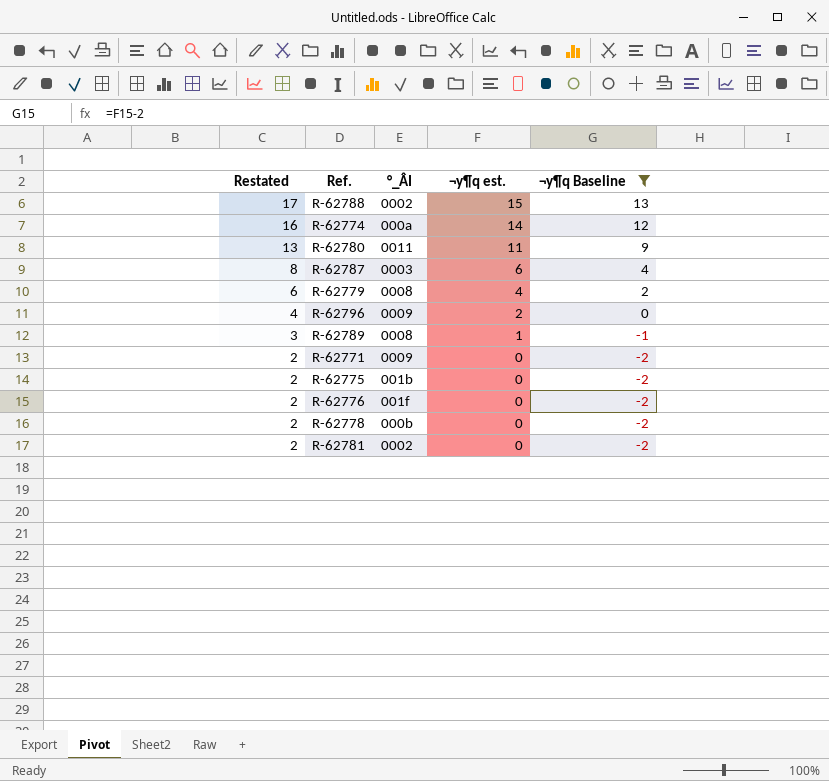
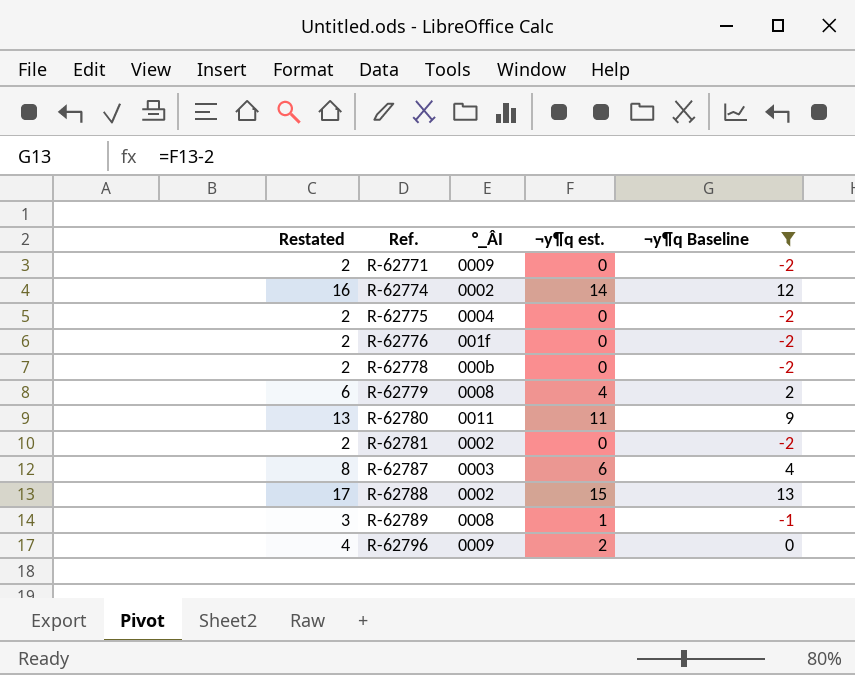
row order: Restated descending -> Ref. ascending
R-62774 | °_ÂI: 000a -> 0002
R-62775 | °_ÂI: 001b -> 0004

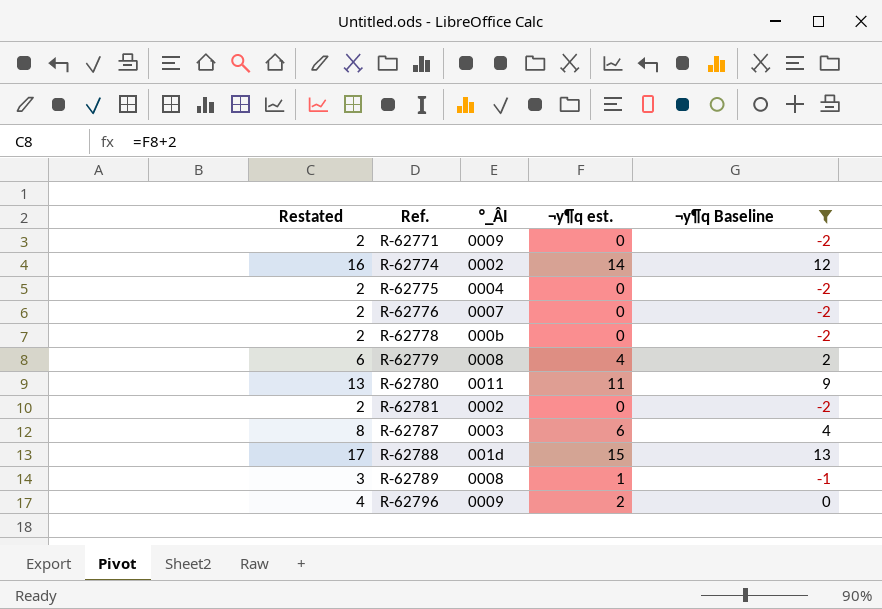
R-62776 | °_ÂI: 001f -> 0007
R-62788 | °_ÂI: 0002 -> 001d

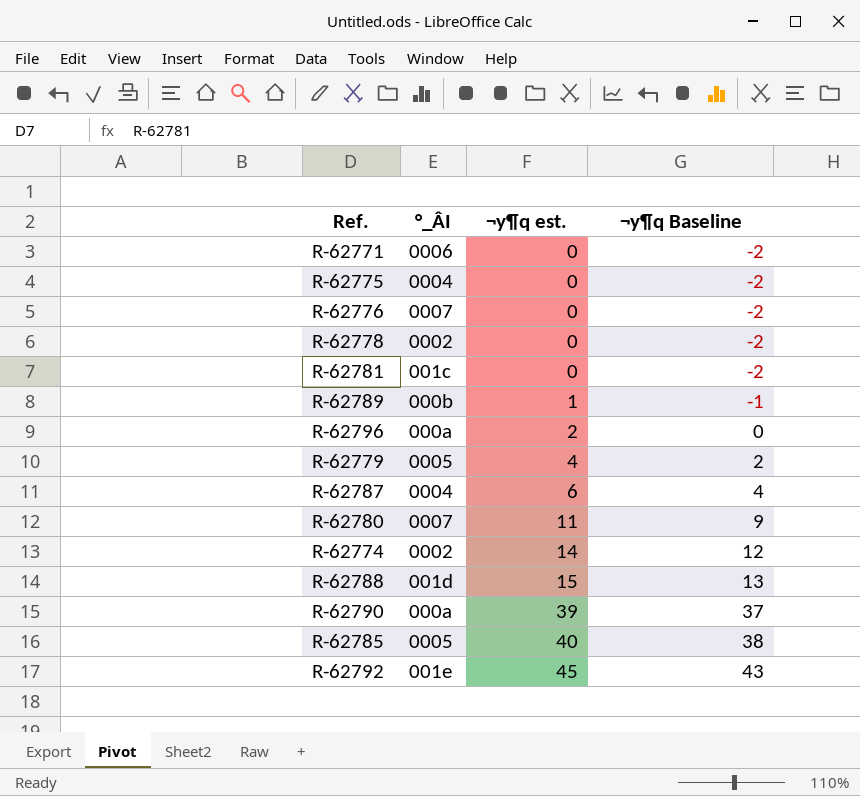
filter: ¬y¶q Baseline <= 13 -> none
row order: Ref. ascending -> ¬y¶q est. ascending
column Restated | formula: [¬y¶q est.] + 2 -> none
R-62771 | °_ÂI: 0009 -> 0006
R-62778 | °_ÂI: 000b -> 0002
R-62781 | °_ÂI: 0002 -> 001c
R-62789 | °_ÂI: 0008 -> 000b
R-62796 | °_ÂI: 0009 -> 000a
R-62779 | °_ÂI: 0008 -> 0005
R-62787 | °_ÂI: 0003 -> 0004
R-62780 | °_ÂI: 0011 -> 0007

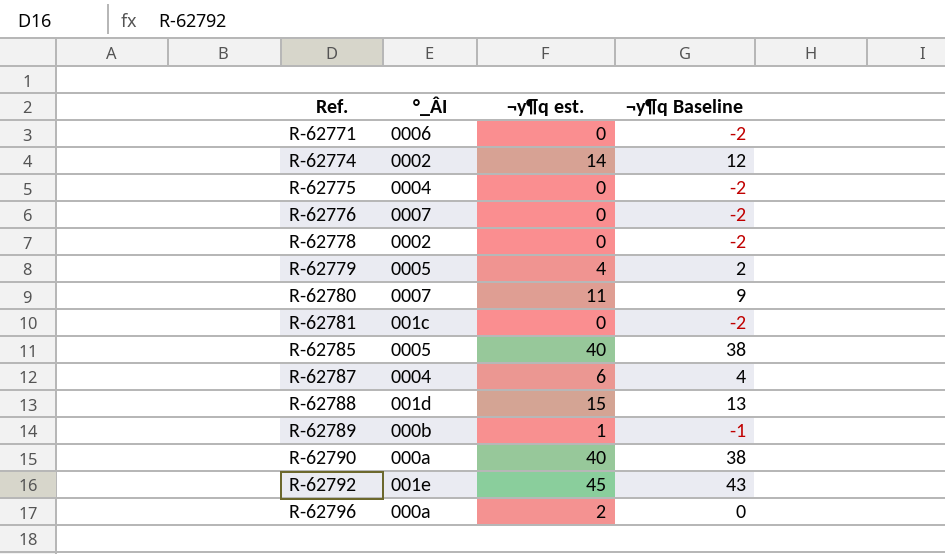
row order: ¬y¶q est. ascending -> Ref. ascending
R-62790 | ¬y¶q est.: 39 -> 40
R-62790 | ¬y¶q Baseline: 37 -> 38

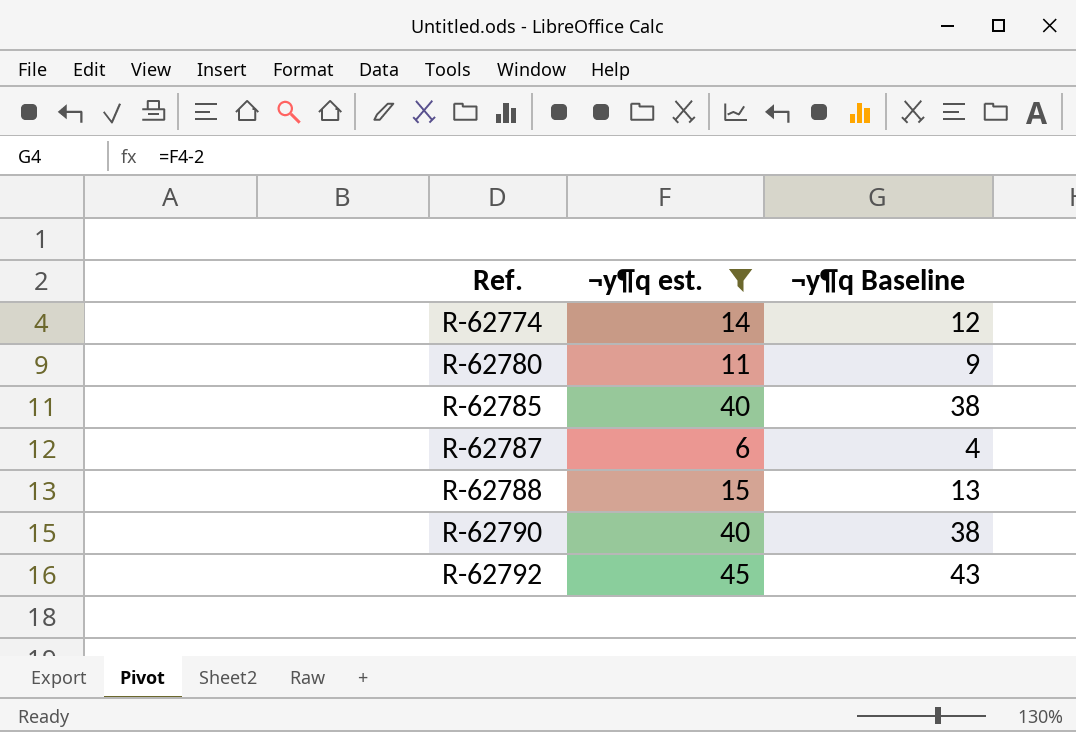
filter: none -> ¬y¶q est. >= 6
column °_ÂI | position: 2 -> none

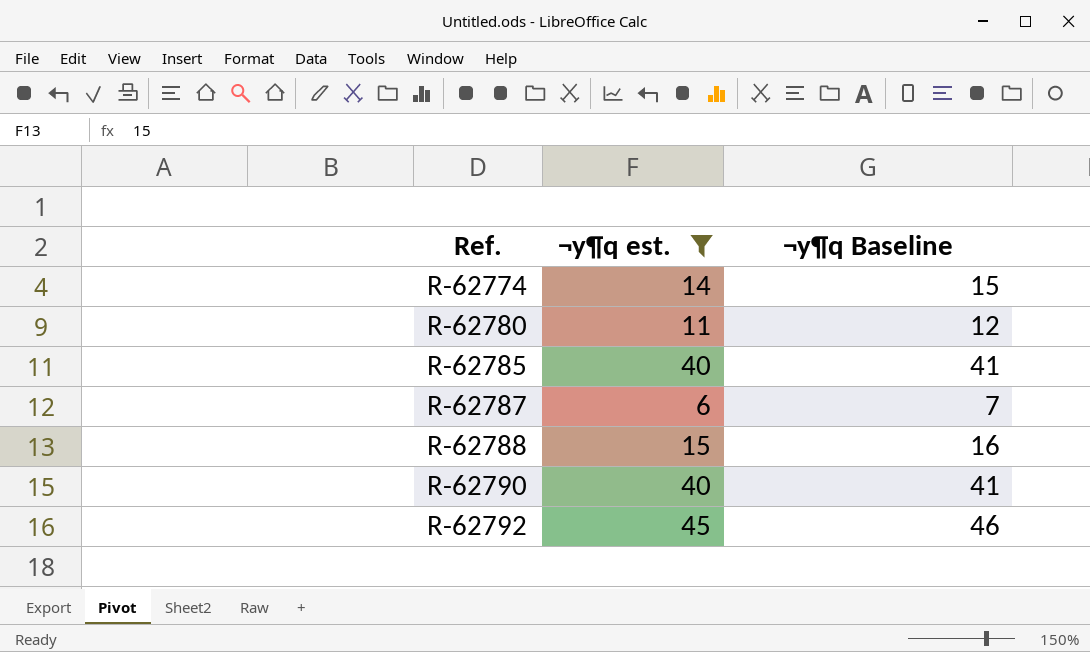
column ¬y¶q Baseline | formula: [¬y¶q est.] - 2 -> [¬y¶q est.] + 1

